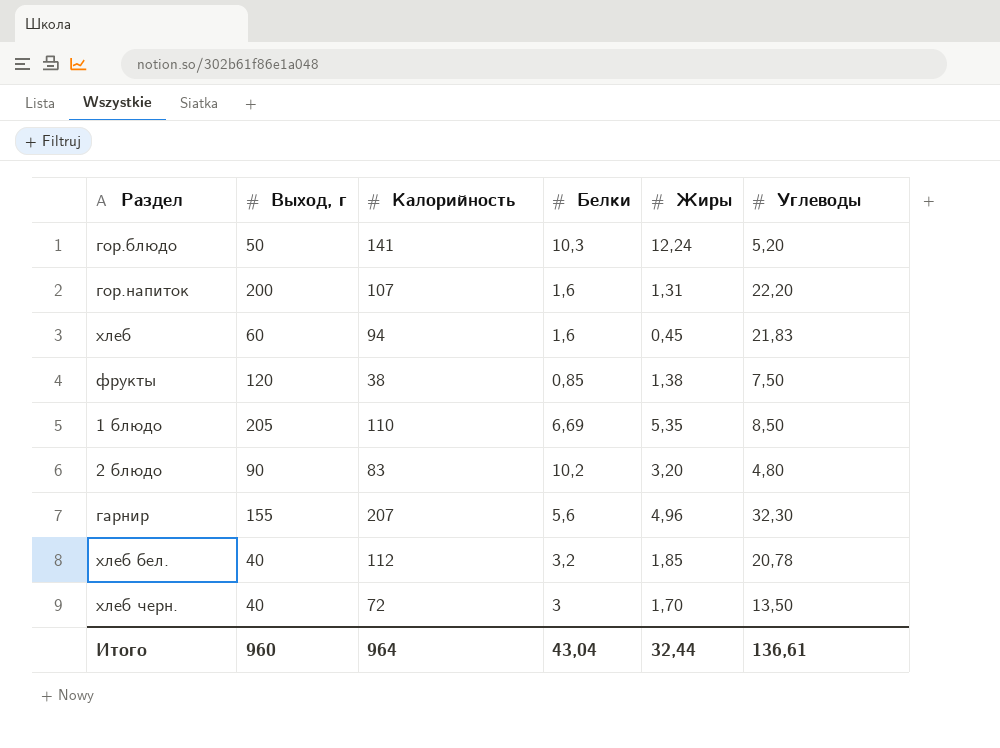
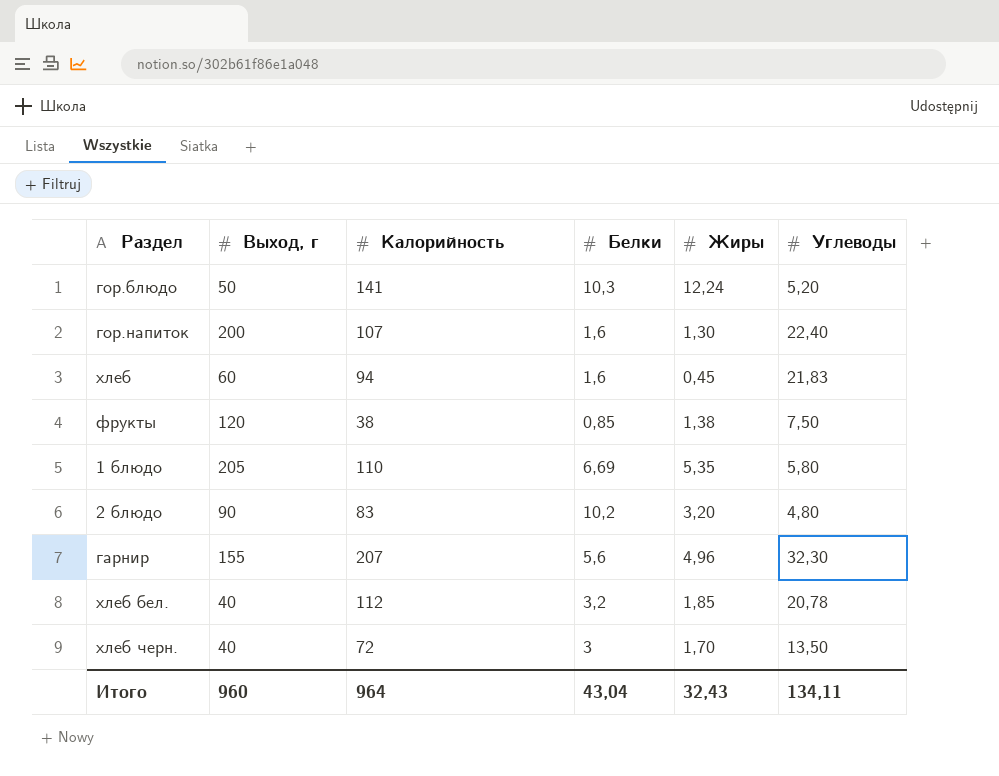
гор.напиток | Жиры: 1,31 -> 1,30
гор.напиток | Углеводы: 22,20 -> 22,40
1 блюдо | Углеводы: 8,50 -> 5,80
Итого | Жиры: 32,44 -> 32,43
Итого | Углеводы: 136,61 -> 134,11

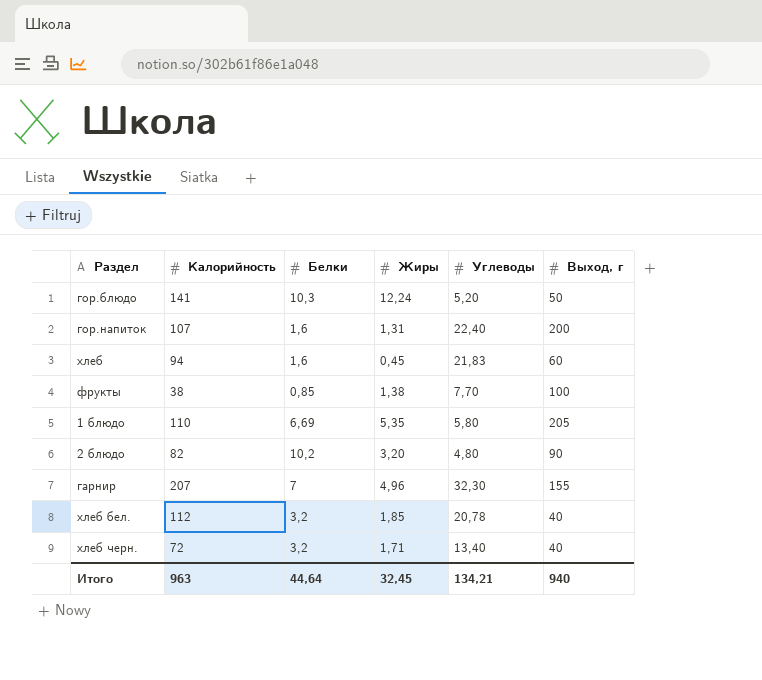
column Выход, г | position: 2 -> 6
гор.напиток | Жиры: 1,30 -> 1,31
фрукты | Углеводы: 7,50 -> 7,70
фрукты | Выход, г: 120 -> 100
2 блюдо | Калорийность: 83 -> 82
гарнир | Белки: 5,6 -> 7
хлеб черн. | Белки: 3 -> 3,2
хлеб черн. | Жиры: 1,70 -> 1,71
хлеб черн. | Углеводы: 13,50 -> 13,40
Итого | Калорийность: 964 -> 963
Итого | Белки: 43,04 -> 44,64
Итого | Жиры: 32,43 -> 32,45
Итого | Углеводы: 134,11 -> 134,21
Итого | Выход, г: 960 -> 940

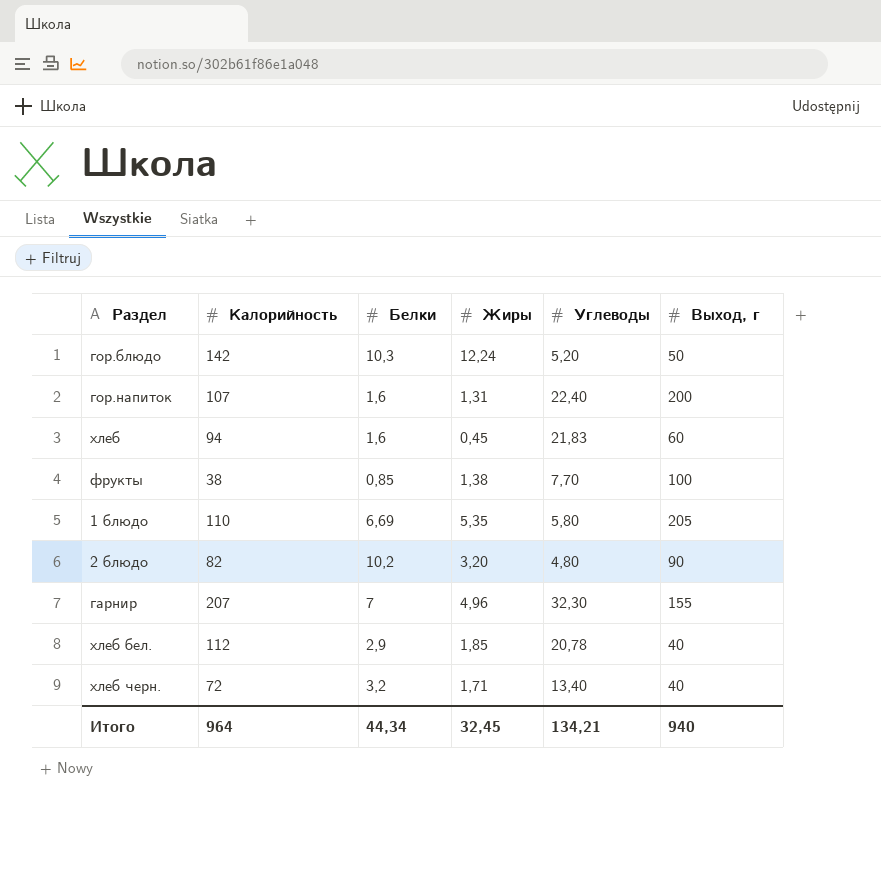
гор.блюдо | Калорийность: 141 -> 142
хлеб бел. | Белки: 3,2 -> 2,9
Итого | Калорийность: 963 -> 964
Итого | Белки: 44,64 -> 44,34

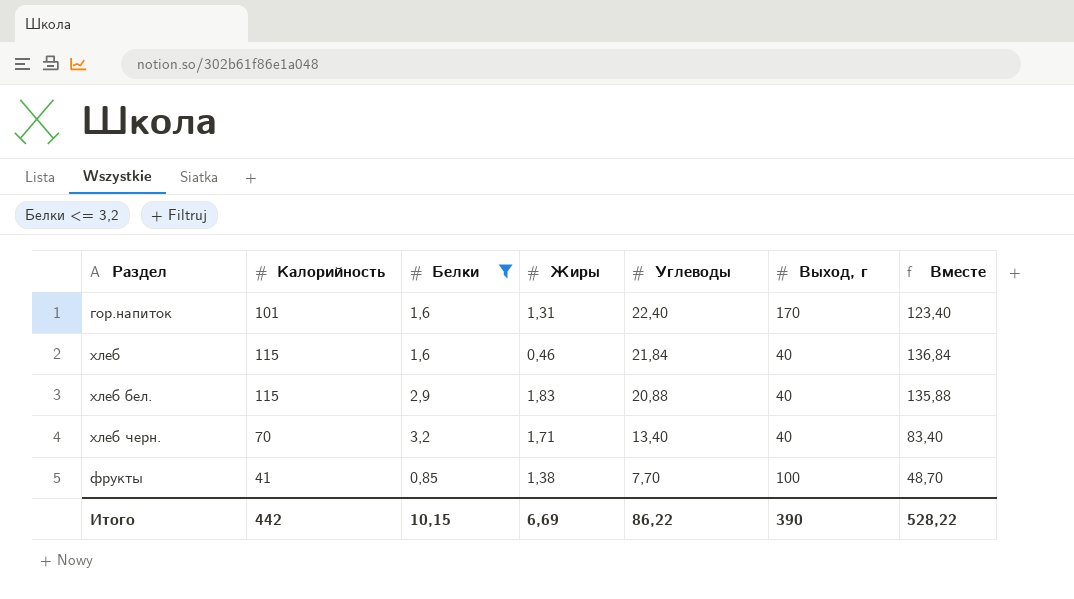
filter: none -> Белки <= 3,2
row order: none -> Углеводы descending
column Вместе | formula: none -> [Калорийность] + [Углеводы]
гор.напиток | Калорийность: 107 -> 101
гор.напиток | Выход, г: 200 -> 170
хлеб | Калорийность: 94 -> 115
хлеб | Жиры: 0,45 -> 0,46
хлеб | Углеводы: 21,83 -> 21,84
хлеб | Выход, г: 60 -> 40
хлеб бел. | Калорийность: 112 -> 115
хлеб бел. | Жиры: 1,85 -> 1,83
хлеб бел. | Углеводы: 20,78 -> 20,88
хлеб черн. | Калорийность: 72 -> 70
фрукты | Калорийность: 38 -> 41
Итого | Калорийность: 964 -> 442
Итого | Белки: 44,34 -> 10,15
Итого | Жиры: 32,45 -> 6,69
Итого | Углеводы: 134,21 -> 86,22
Итого | Выход, г: 940 -> 390

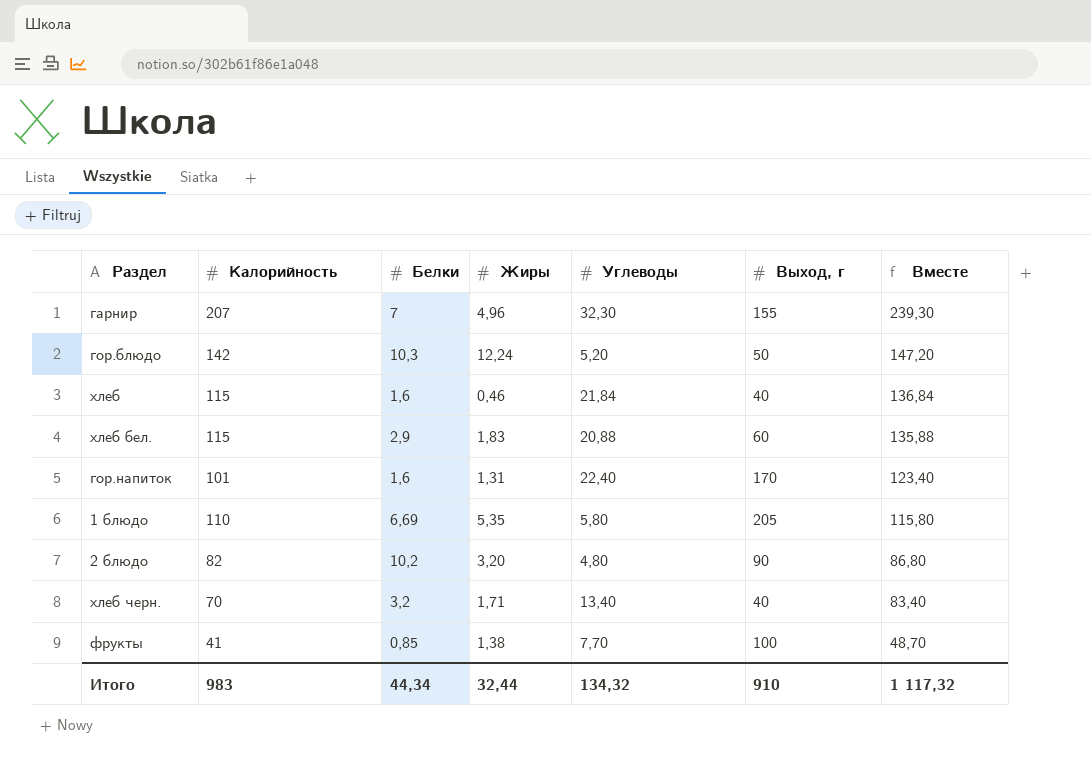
filter: Белки <= 3,2 -> none
row order: Углеводы descending -> Вместе descending
хлеб бел. | Выход, г: 40 -> 60
Итого | Калорийность: 442 -> 983
Итого | Белки: 10,15 -> 44,34
Итого | Жиры: 6,69 -> 32,44
Итого | Углеводы: 86,22 -> 134,32
Итого | Выход, г: 390 -> 910
Итого | Вместе: 528,22 -> 1 117,32

